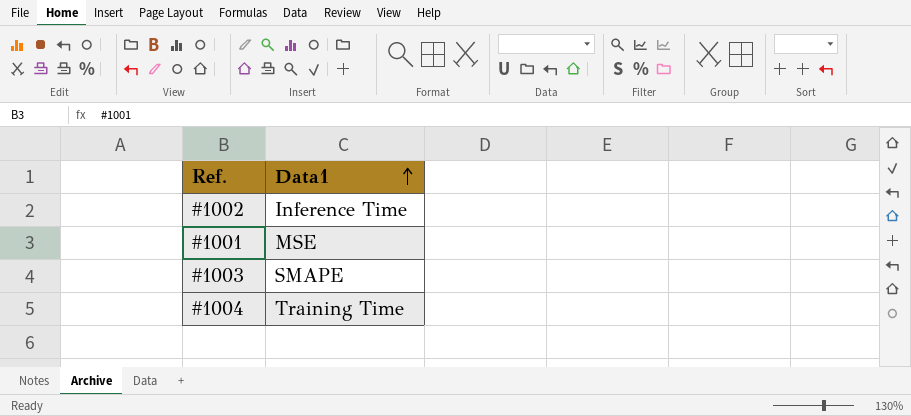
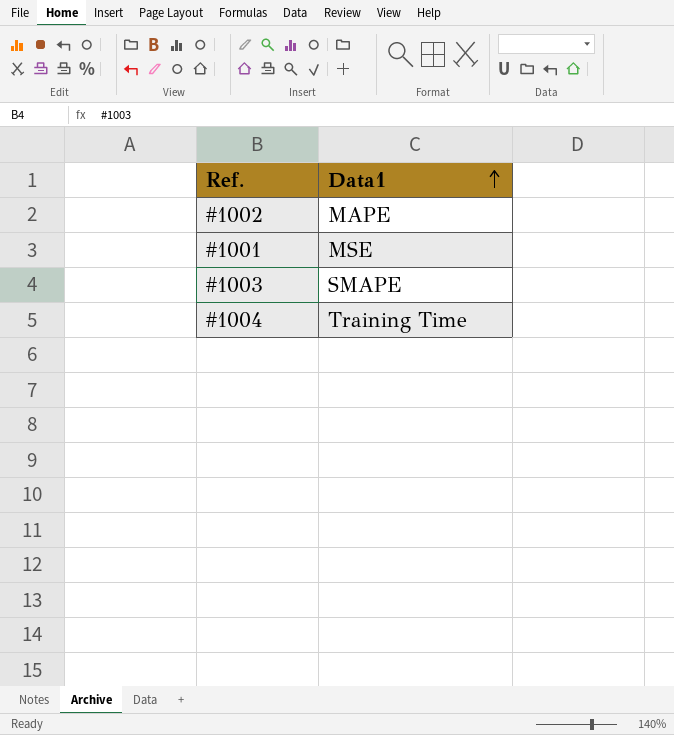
#1002 | Data1: Inference Time -> MAPE

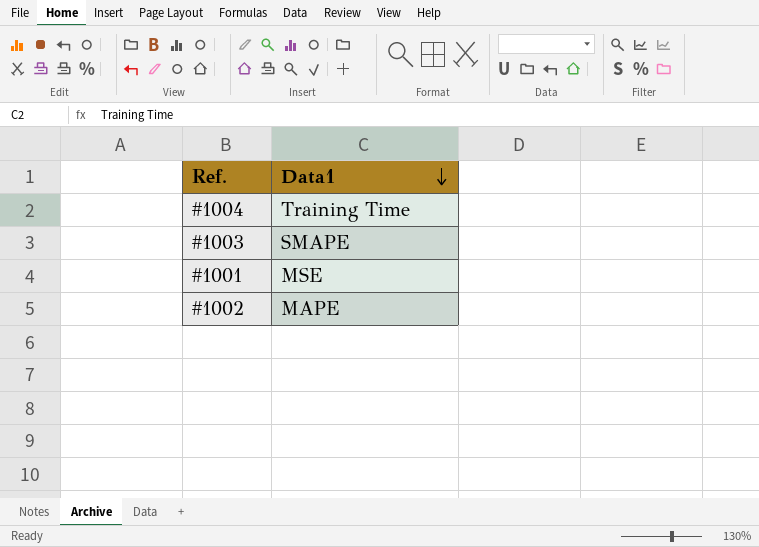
row order: Data1 ascending -> Data1 descending

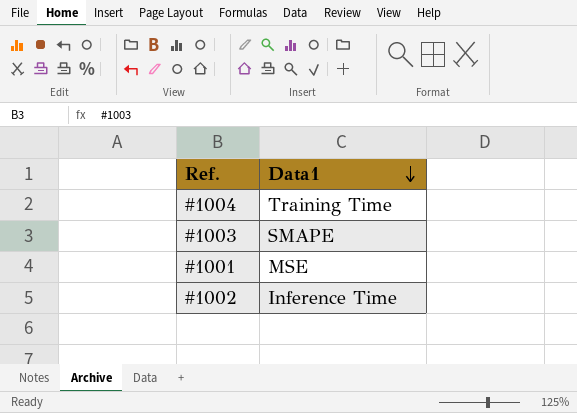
#1002 | Data1: MAPE -> Inference Time

